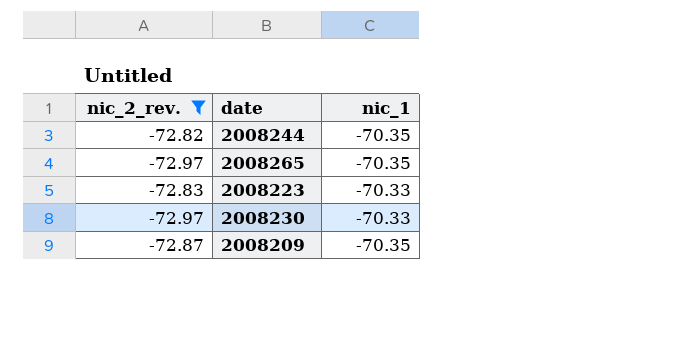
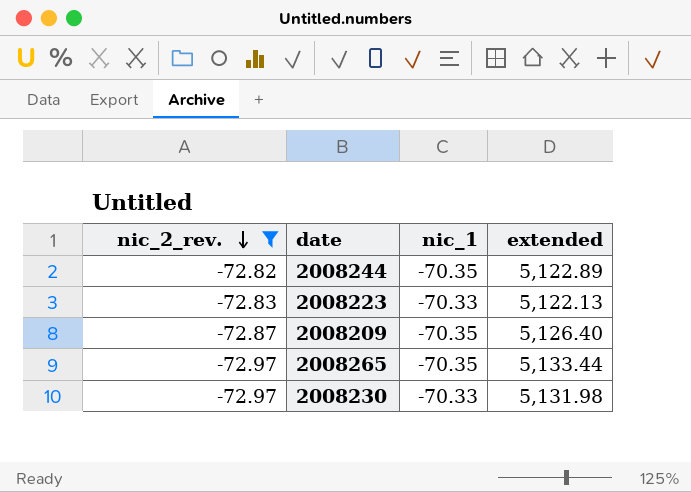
row order: none -> nic_2_rev. descending
column extended | formula: none -> [nic_2_rev.] * [nic_1]

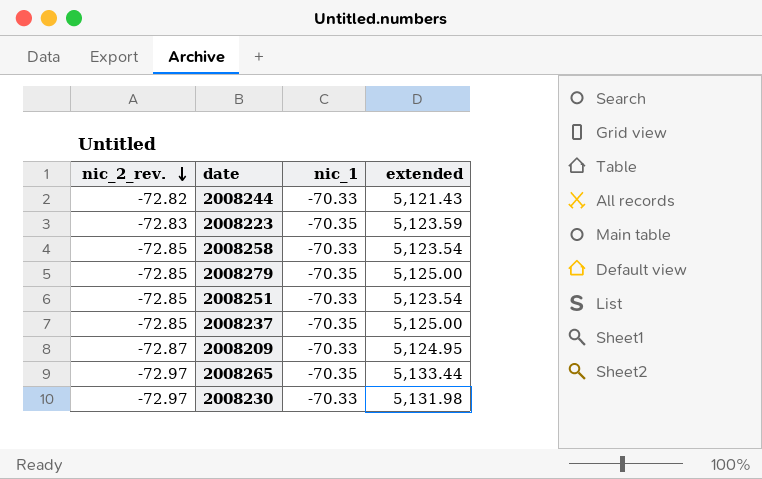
filter: nic_2_rev. != -72.85 -> none
2008244 | nic_1: -70.35 -> -70.33
2008244 | extended: 5,122.89 -> 5,121.43
2008223 | nic_1: -70.33 -> -70.35
2008223 | extended: 5,122.13 -> 5,123.59
2008209 | nic_1: -70.35 -> -70.33
2008209 | extended: 5,126.40 -> 5,124.95

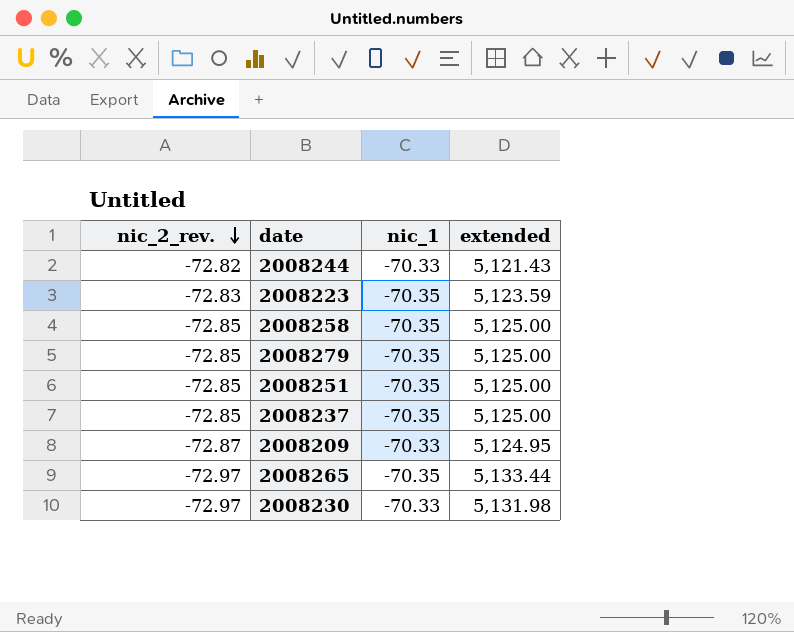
2008258 | nic_1: -70.33 -> -70.35
2008258 | extended: 5,123.54 -> 5,125.00
2008251 | nic_1: -70.33 -> -70.35
2008251 | extended: 5,123.54 -> 5,125.00

